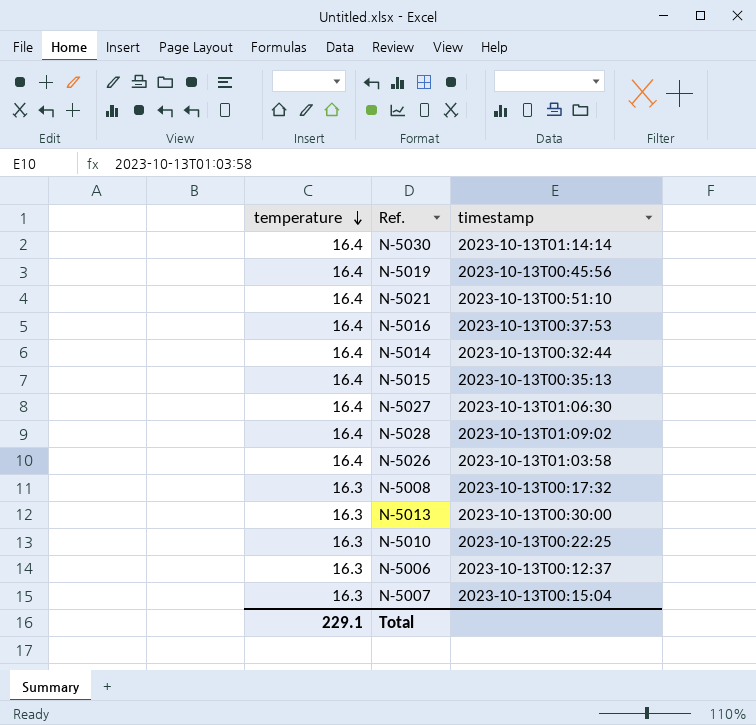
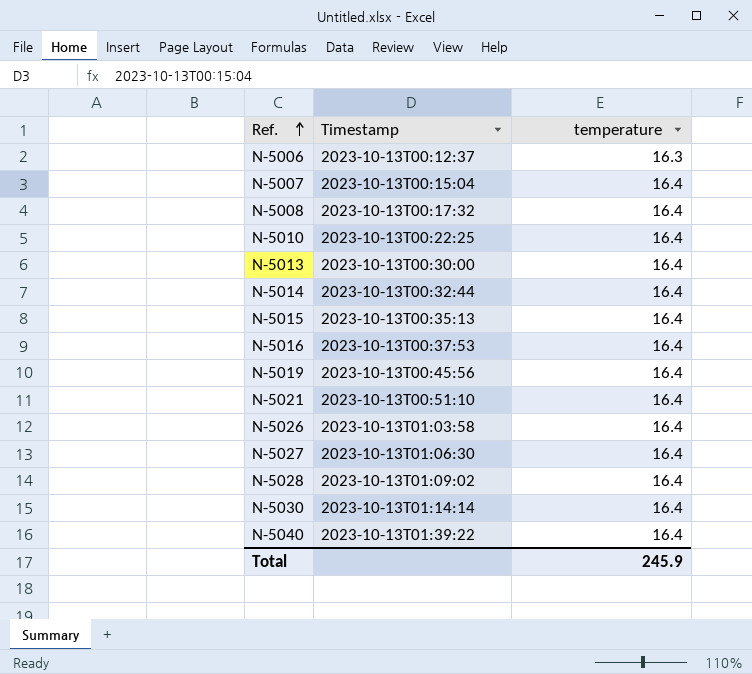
row order: temperature descending -> Ref. ascending
column name: timestamp -> Timestamp
column temperature | position: 1 -> 3
N-5007 | temperature: 16.3 -> 16.4
N-5008 | temperature: 16.3 -> 16.4
N-5010 | temperature: 16.3 -> 16.4
N-5013 | temperature: 16.3 -> 16.4
row N-5040: none -> 2023-10-13T01:39:22 | 16.4
Total | temperature: 229.1 -> 245.9

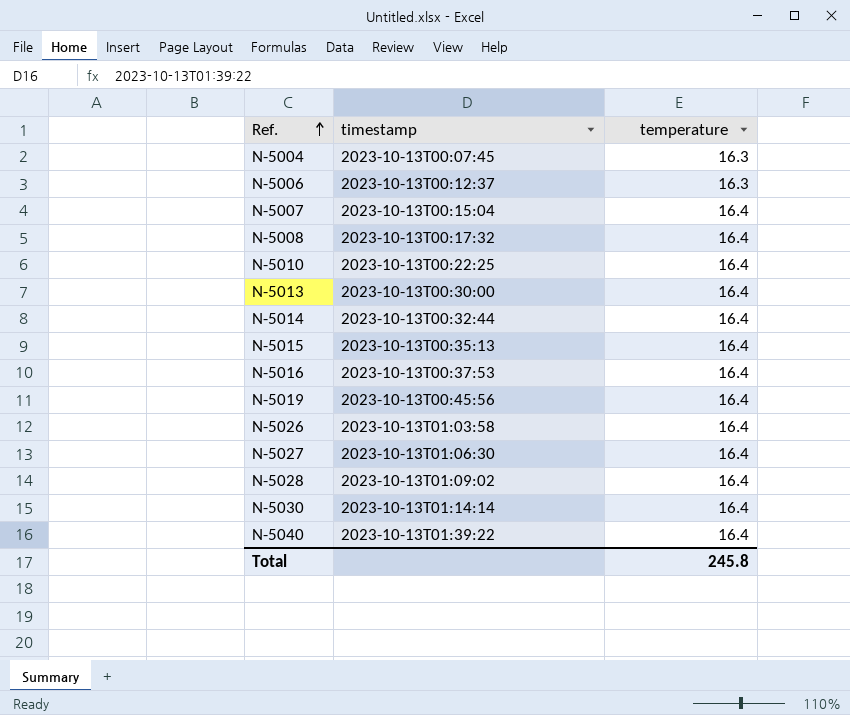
column name: Timestamp -> timestamp
row N-5021: 2023-10-13T00:51:10 | 16.4 -> none
row N-5004: none -> 2023-10-13T00:07:45 | 16.3
Total | temperature: 245.9 -> 245.8

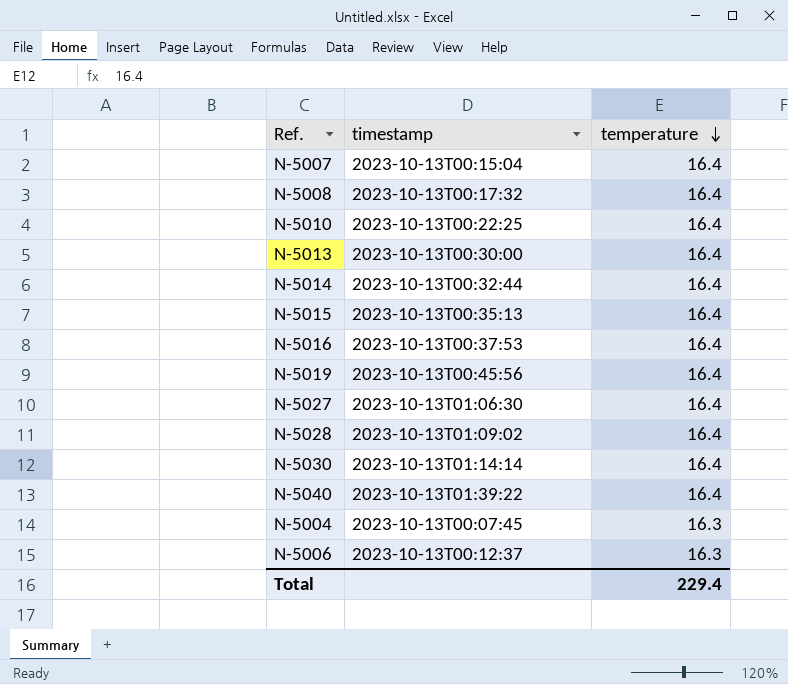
row order: Ref. ascending -> temperature descending
row N-5026: 2023-10-13T01:03:58 | 16.4 -> none
Total | temperature: 245.8 -> 229.4

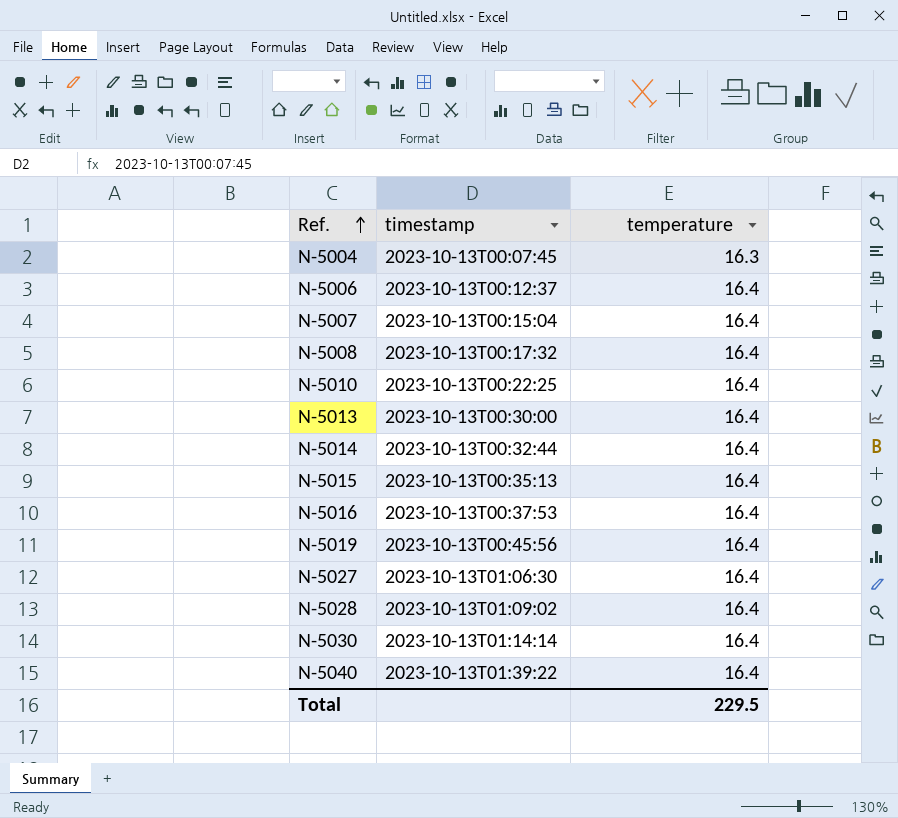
row order: temperature descending -> Ref. ascending
N-5006 | temperature: 16.3 -> 16.4
Total | temperature: 229.4 -> 229.5

